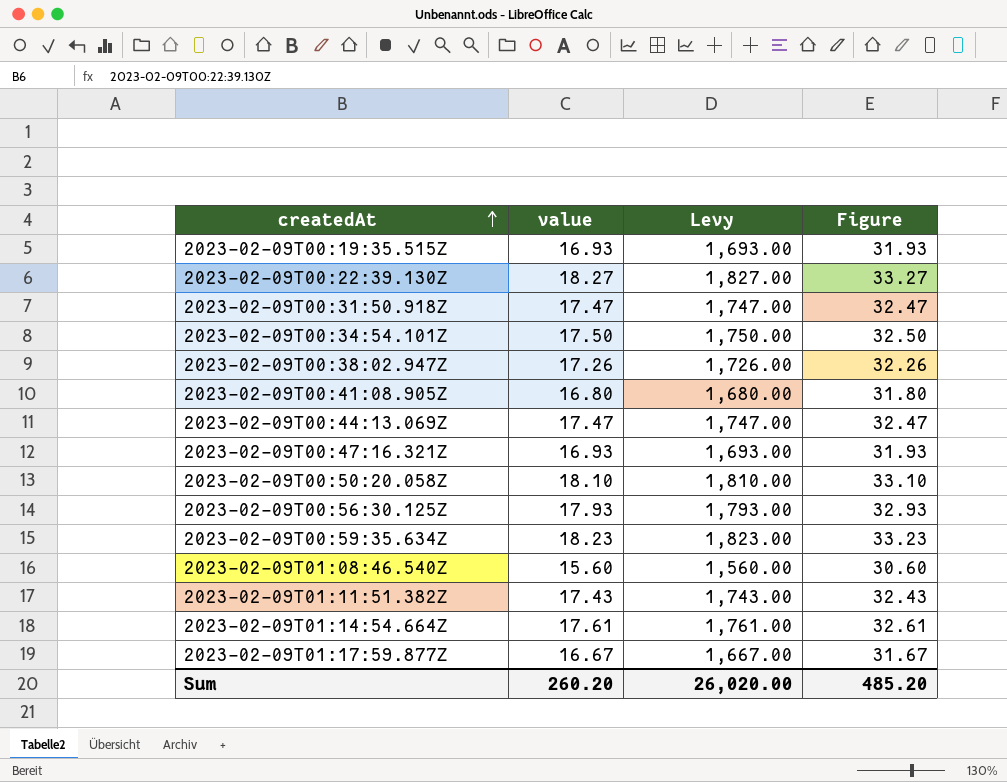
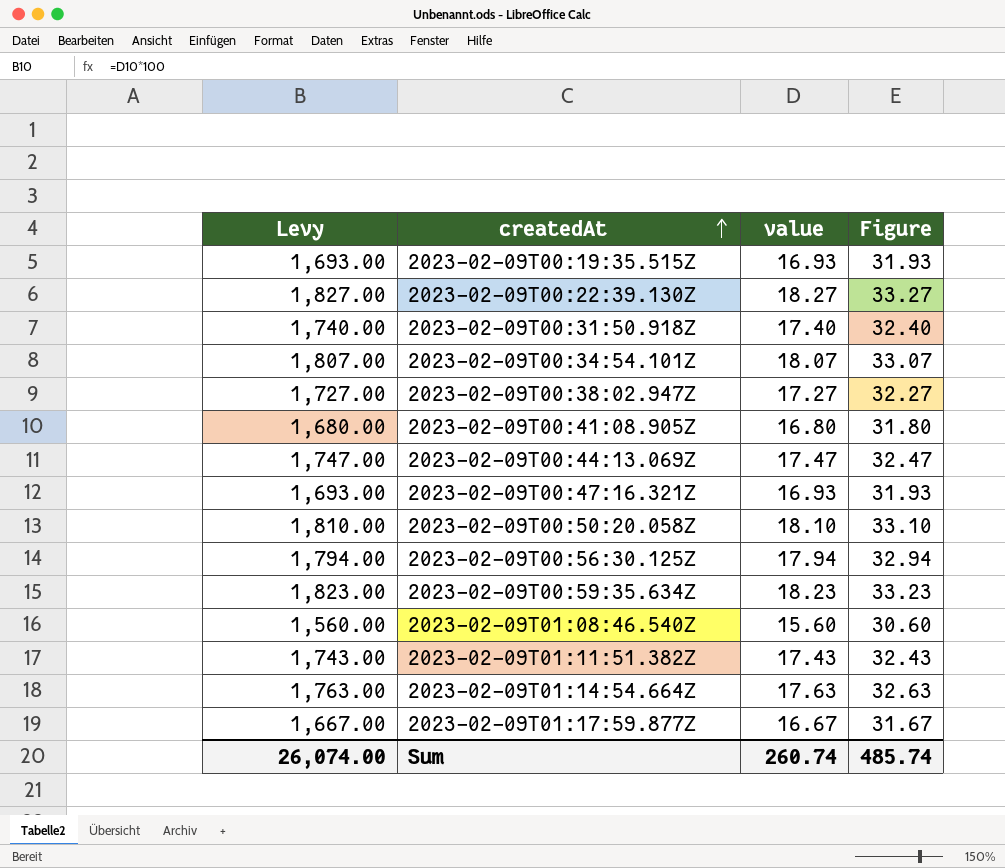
column Levy | position: 3 -> 1
2023-02-09T00:31:50.918Z | Levy: 1,747.00 -> 1,740.00
2023-02-09T00:31:50.918Z | value: 17.47 -> 17.40
2023-02-09T00:31:50.918Z | Figure: 32.47 -> 32.40
2023-02-09T00:34:54.101Z | Levy: 1,750.00 -> 1,807.00
2023-02-09T00:34:54.101Z | value: 17.50 -> 18.07
2023-02-09T00:34:54.101Z | Figure: 32.50 -> 33.07
2023-02-09T00:38:02.947Z | Levy: 1,726.00 -> 1,727.00
2023-02-09T00:38:02.947Z | value: 17.26 -> 17.27
2023-02-09T00:38:02.947Z | Figure: 32.26 -> 32.27
2023-02-09T00:56:30.125Z | Levy: 1,793.00 -> 1,794.00
2023-02-09T00:56:30.125Z | value: 17.93 -> 17.94
2023-02-09T00:56:30.125Z | Figure: 32.93 -> 32.94
2023-02-09T01:14:54.664Z | Levy: 1,761.00 -> 1,763.00
2023-02-09T01:14:54.664Z | value: 17.61 -> 17.63
2023-02-09T01:14:54.664Z | Figure: 32.61 -> 32.63
Sum | Levy: 26,020.00 -> 26,074.00
Sum | value: 260.20 -> 260.74
Sum | Figure: 485.20 -> 485.74

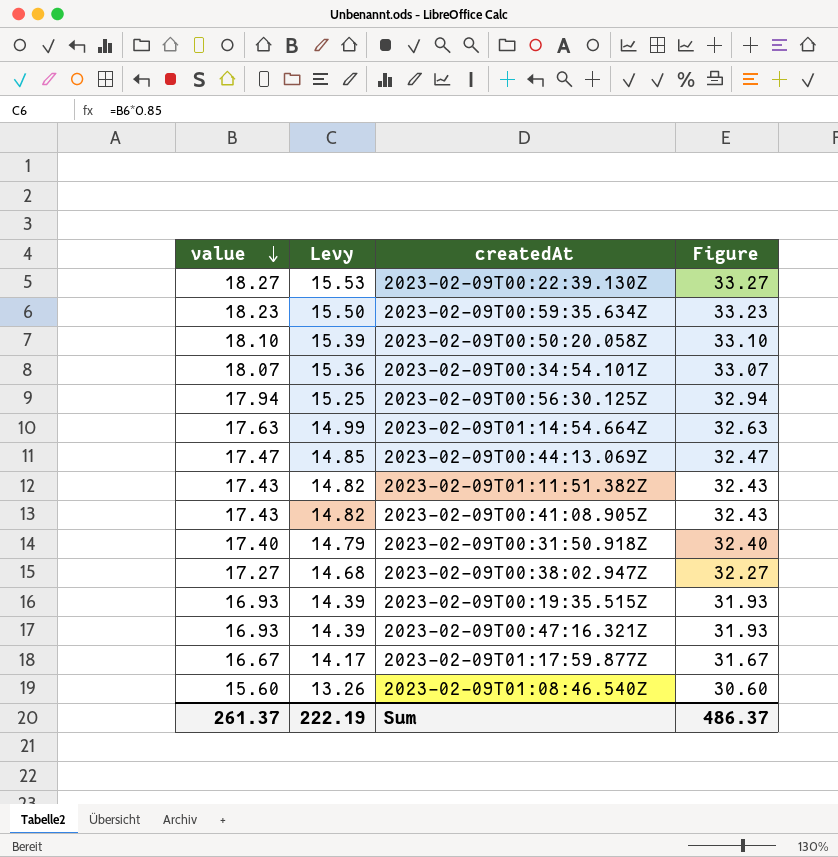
row order: createdAt ascending -> value descending
column value | position: 3 -> 1
column Levy | formula: [value] * 100 -> [value] * 0.85
2023-02-09T00:41:08.905Z | value: 16.80 -> 17.43
2023-02-09T00:41:08.905Z | Figure: 31.80 -> 32.43
Sum | value: 260.74 -> 261.37
Sum | Levy: 26,074.00 -> 222.19
Sum | Figure: 485.74 -> 486.37

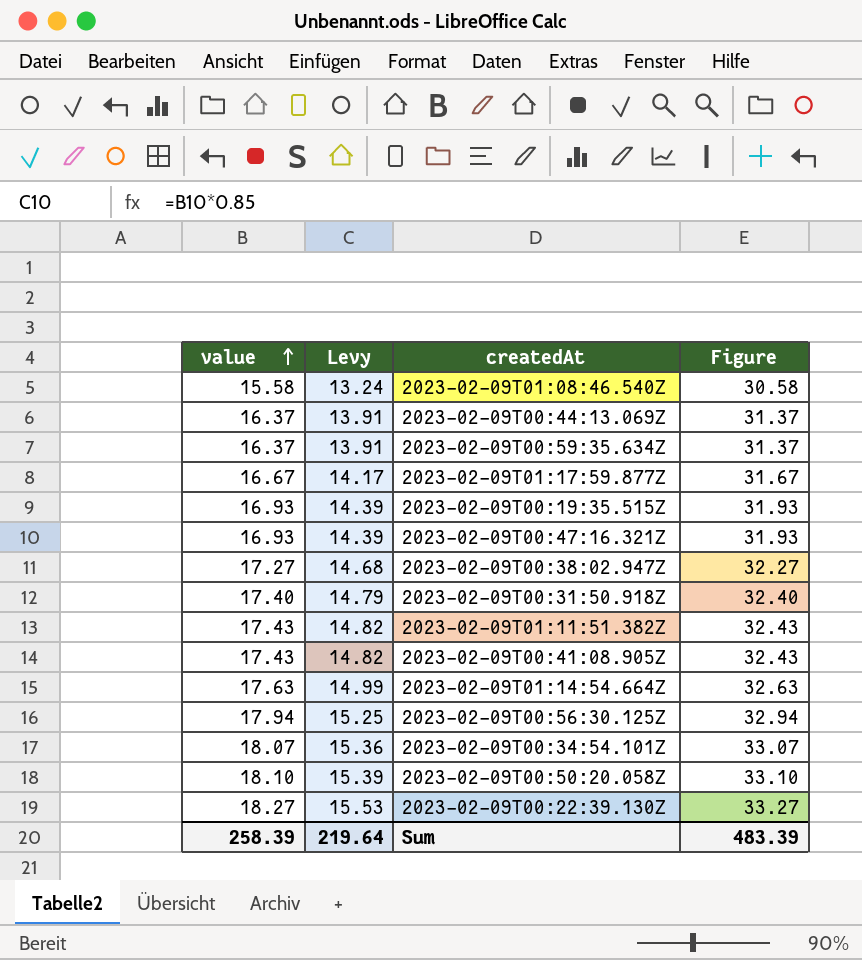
row order: value descending -> value ascending
2023-02-09T01:08:46.540Z | value: 15.60 -> 15.58
2023-02-09T01:08:46.540Z | Levy: 13.26 -> 13.24
2023-02-09T01:08:46.540Z | Figure: 30.60 -> 30.58
2023-02-09T00:44:13.069Z | value: 17.47 -> 16.37
2023-02-09T00:44:13.069Z | Levy: 14.85 -> 13.91
2023-02-09T00:44:13.069Z | Figure: 32.47 -> 31.37
2023-02-09T00:59:35.634Z | value: 18.23 -> 16.37
2023-02-09T00:59:35.634Z | Levy: 15.50 -> 13.91
2023-02-09T00:59:35.634Z | Figure: 33.23 -> 31.37
Sum | value: 261.37 -> 258.39
Sum | Levy: 222.19 -> 219.64
Sum | Figure: 486.37 -> 483.39

